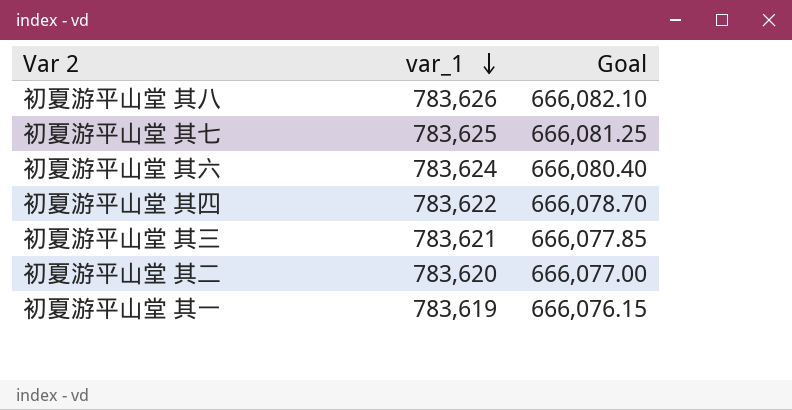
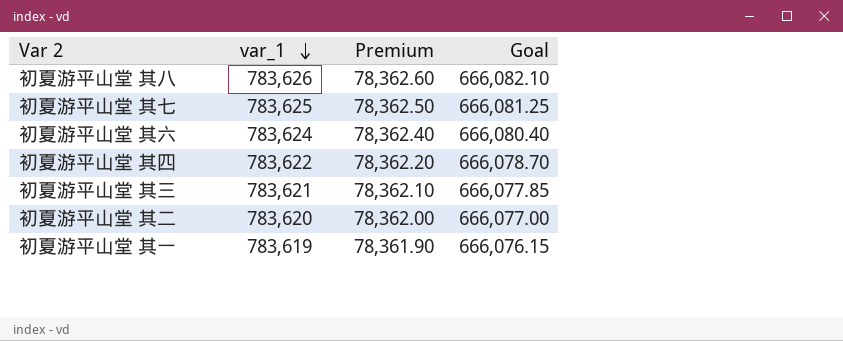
column Premium | formula: none -> [var_1] * 0.1

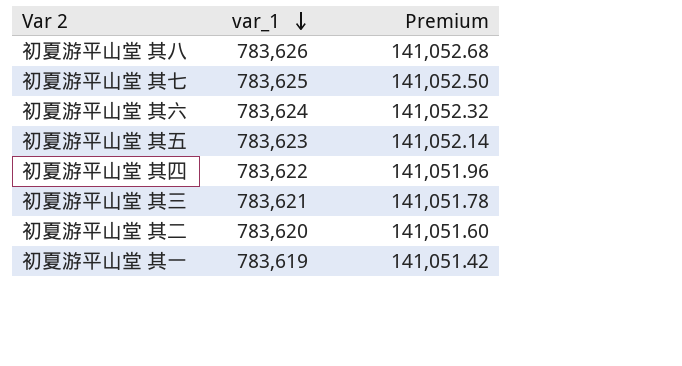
column Goal | formula: [var_1] * 0.85 -> none
column Premium | formula: [var_1] * 0.1 -> [var_1] * 0.18
row 初夏游平山堂 其五: none -> 783,623 | 141,052.14

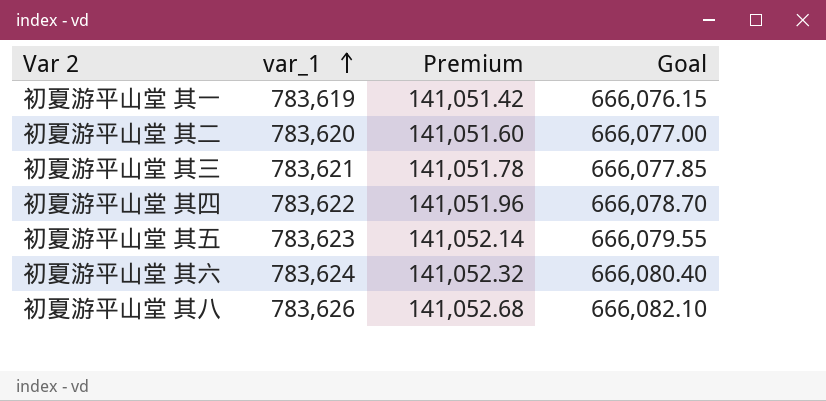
row order: var_1 descending -> var_1 ascending
column Goal | formula: none -> [var_1] * 0.85
row 初夏游平山堂 其七: 783,625 | 141,052.50 -> none

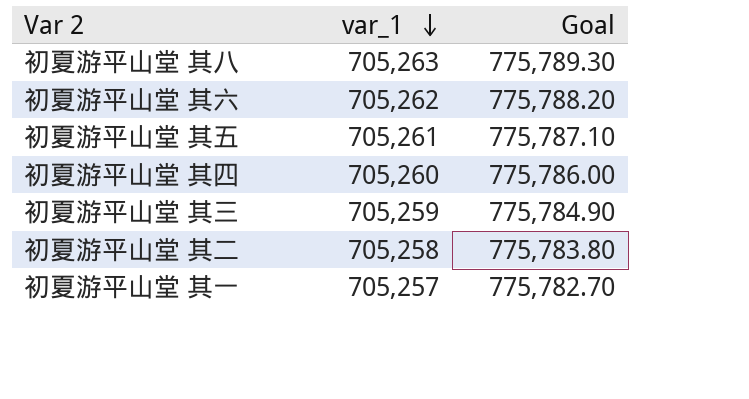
row order: var_1 ascending -> var_1 descending
column Premium | formula: [var_1] * 0.18 -> none
column Goal | formula: [var_1] * 0.85 -> [var_1] * 1.1
初夏游平山堂 其八 | var_1: 783,626 -> 705,263
初夏游平山堂 其六 | var_1: 783,624 -> 705,262
初夏游平山堂 其五 | var_1: 783,623 -> 705,261
初夏游平山堂 其四 | var_1: 783,622 -> 705,260
初夏游平山堂 其三 | var_1: 783,621 -> 705,259
初夏游平山堂 其二 | var_1: 783,620 -> 705,258
初夏游平山堂 其一 | var_1: 783,619 -> 705,257

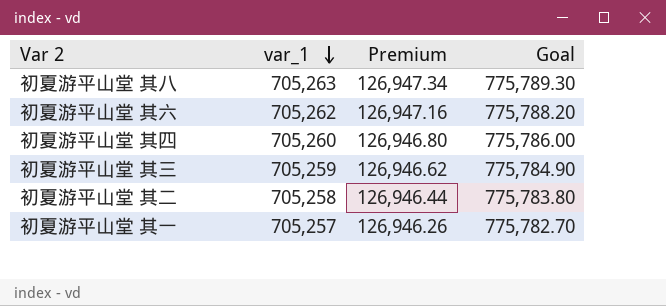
column Premium | formula: none -> [var_1] * 0.18
row 初夏游平山堂 其五: 705,261 | 775,787.10 -> none

